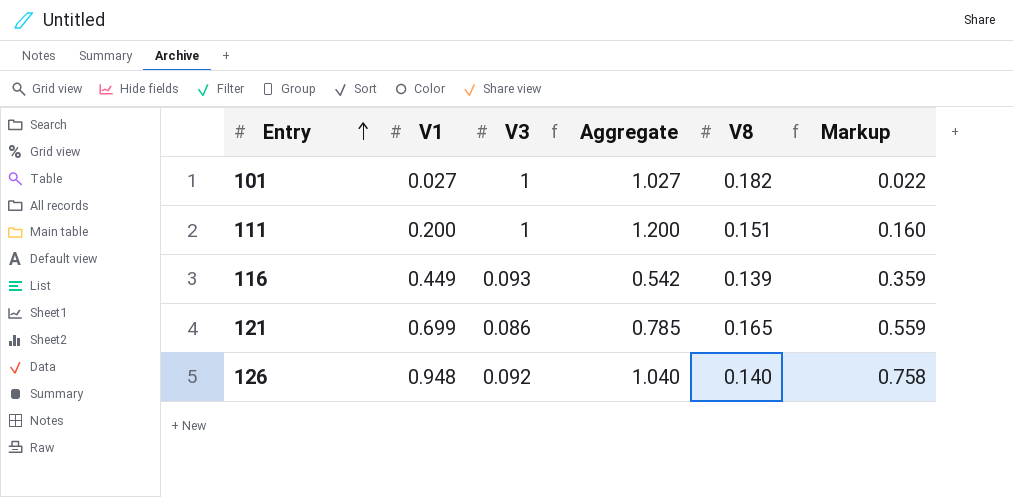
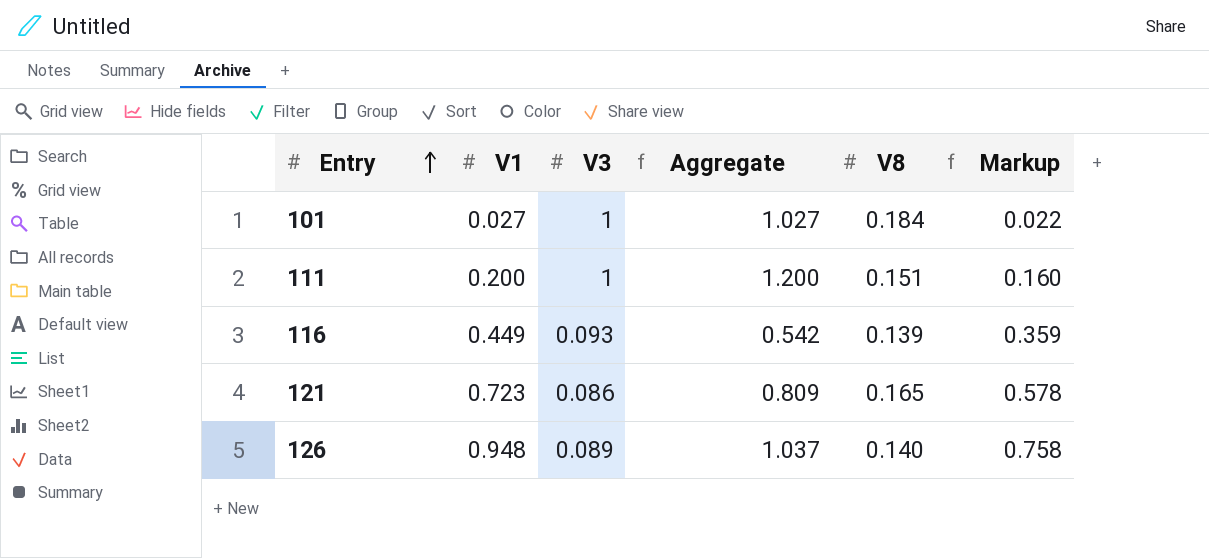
101 | V8: 0.182 -> 0.184
121 | V1: 0.699 -> 0.723
121 | Aggregate: 0.785 -> 0.809
121 | Markup: 0.559 -> 0.578
126 | V3: 0.092 -> 0.089
126 | Aggregate: 1.040 -> 1.037

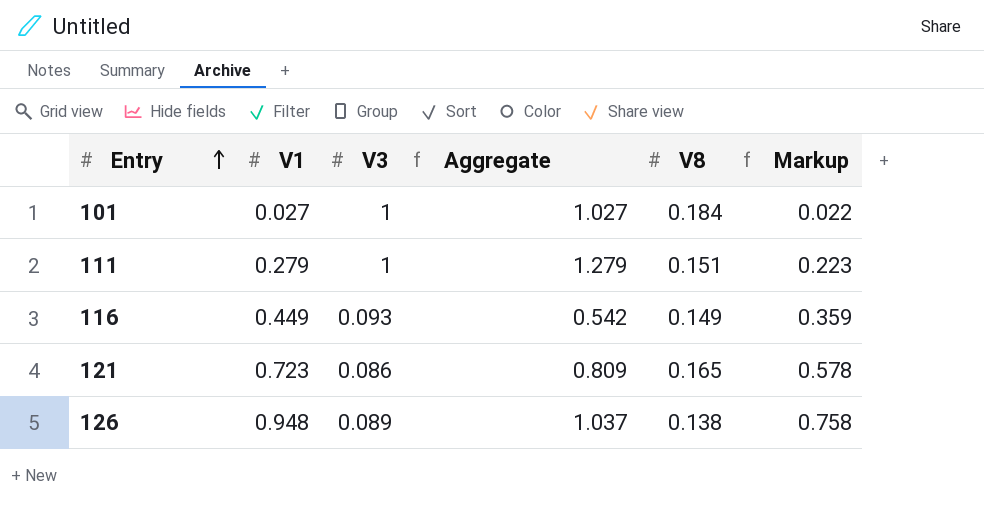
111 | V1: 0.200 -> 0.279
111 | Aggregate: 1.200 -> 1.279
111 | Markup: 0.160 -> 0.223
116 | V8: 0.139 -> 0.149
126 | V8: 0.140 -> 0.138

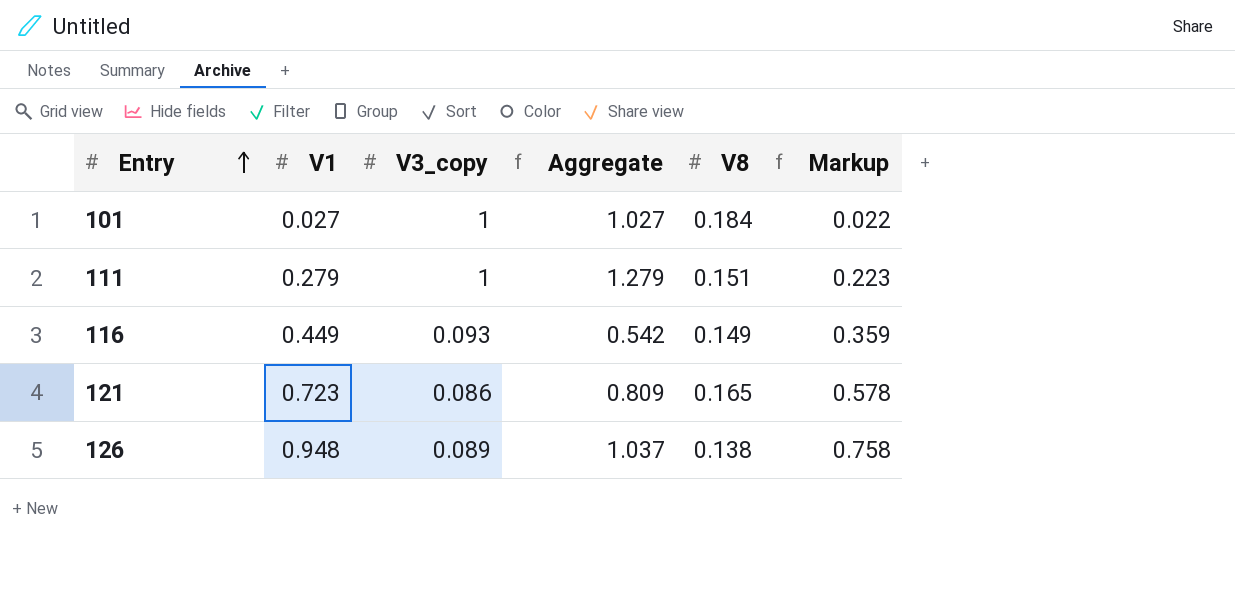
column name: V3 -> V3_copy

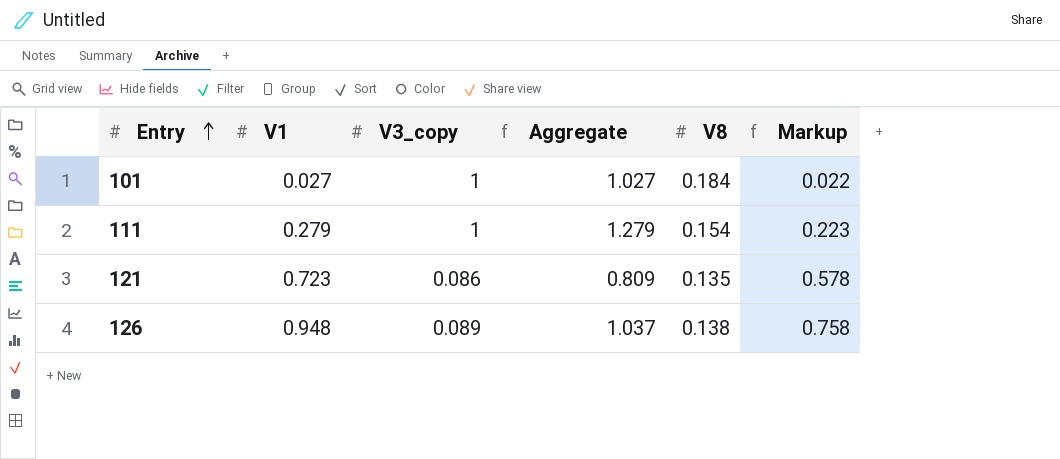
row 116: 0.449 | 0.093 | 0.542 | 0.149 | 0.359 -> none
111 | V8: 0.151 -> 0.154
121 | V8: 0.165 -> 0.135

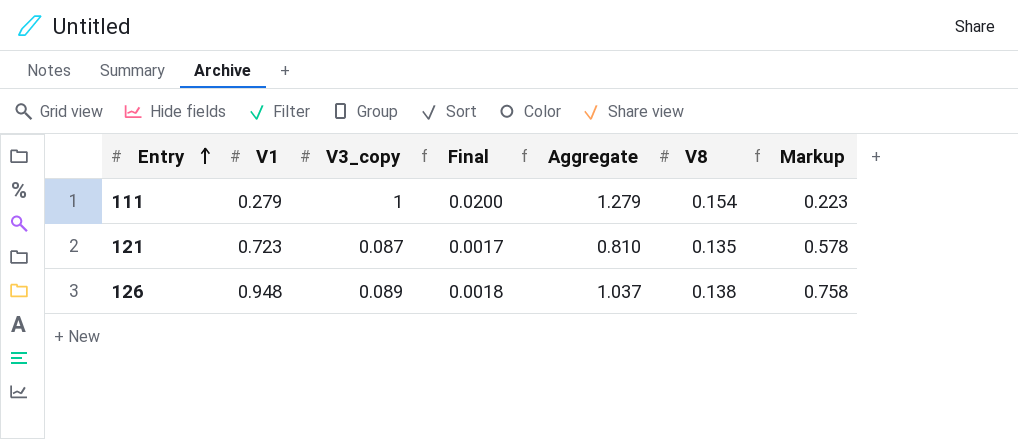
column Final | formula: none -> [V3_copy] * 0.02
row 101: 0.027 | 1 | 1.027 | 0.184 | 0.022 -> none
121 | V3_copy: 0.086 -> 0.087
121 | Aggregate: 0.809 -> 0.810

